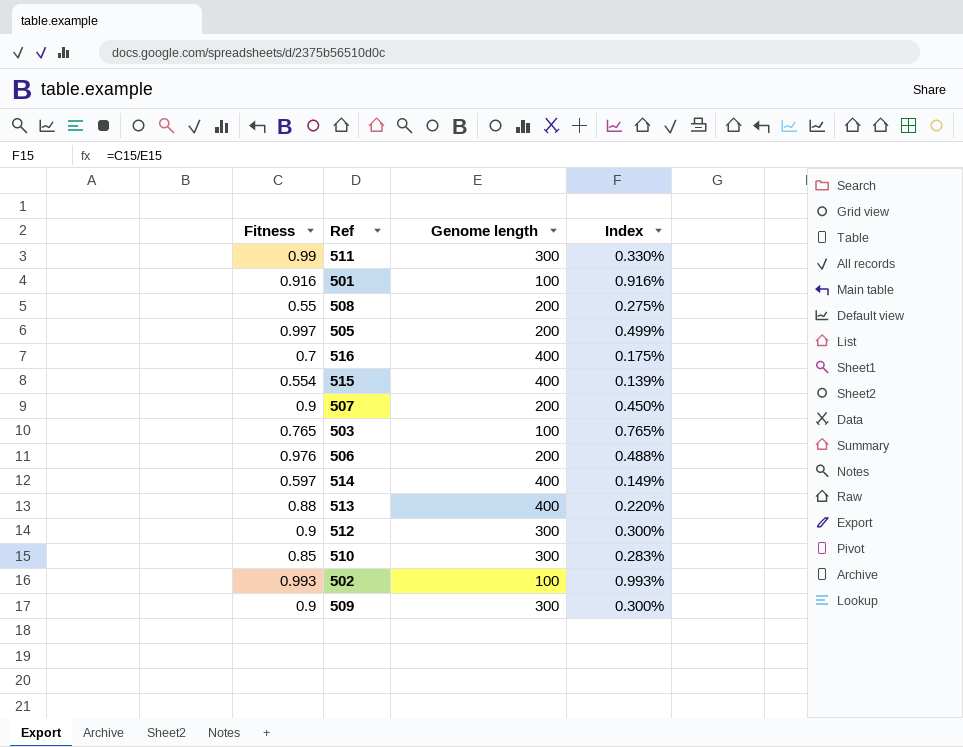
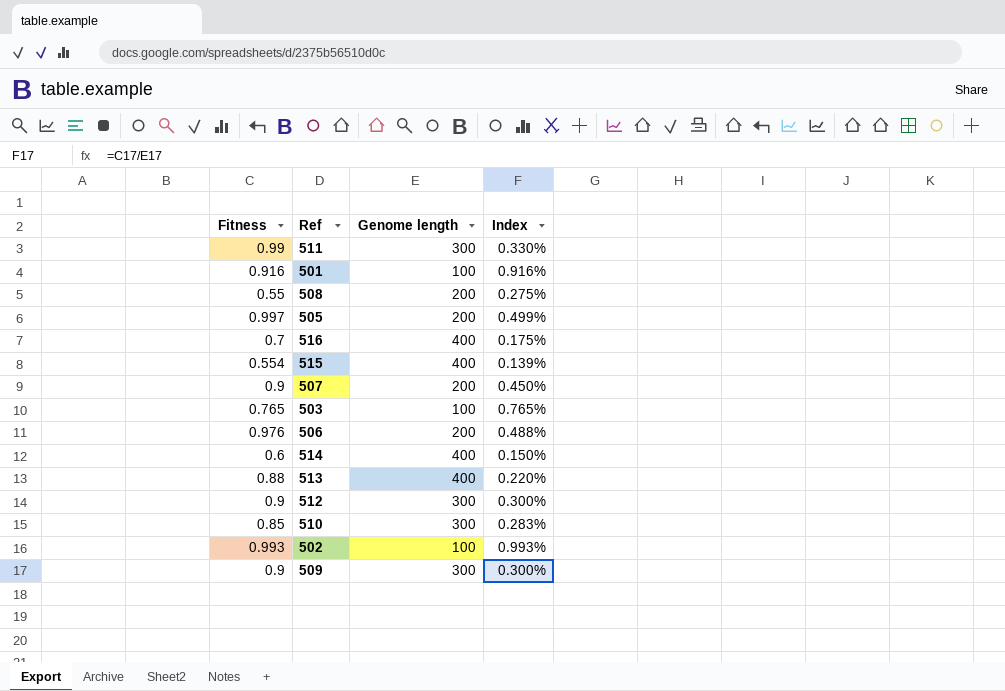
514 | Fitness: 0.597 -> 0.6
514 | Index: 0.149% -> 0.150%

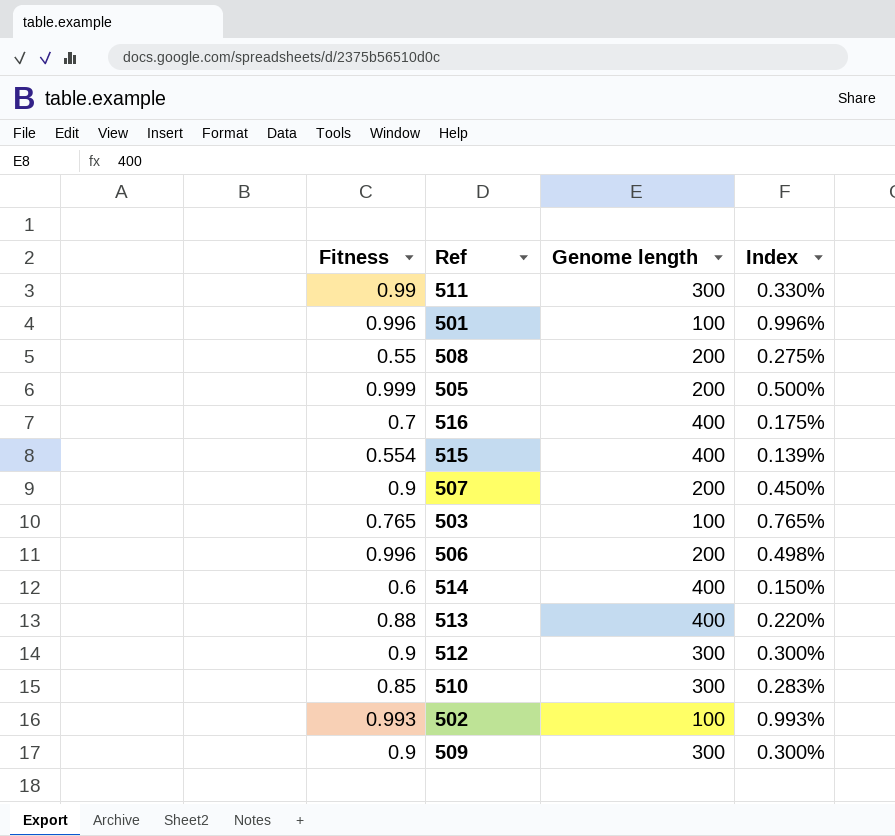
501 | Fitness: 0.916 -> 0.996
501 | Index: 0.916% -> 0.996%
505 | Fitness: 0.997 -> 0.999
505 | Index: 0.499% -> 0.500%
506 | Fitness: 0.976 -> 0.996
506 | Index: 0.488% -> 0.498%

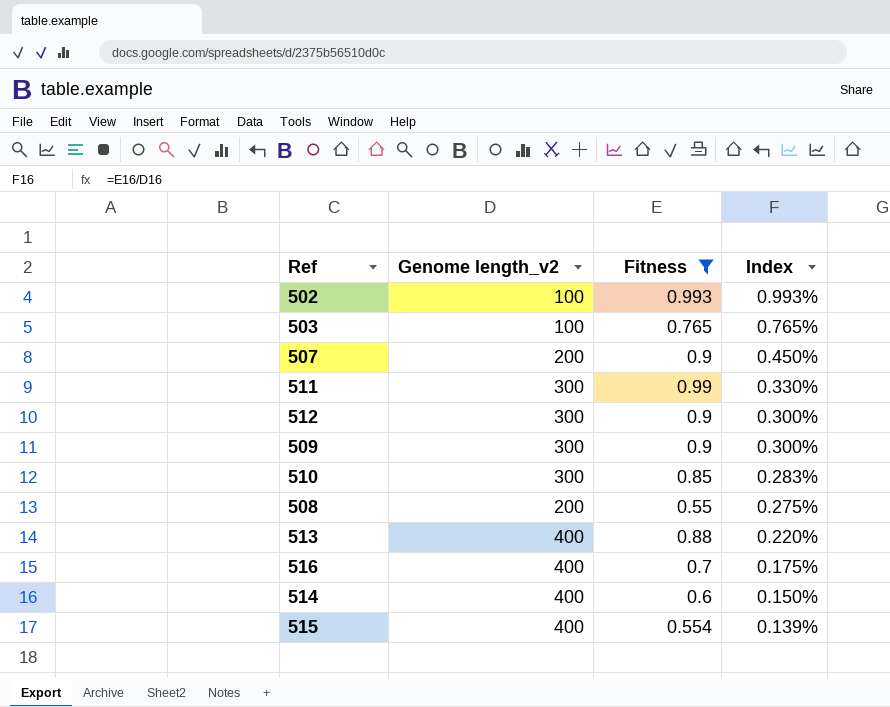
filter: none -> Fitness <= 0.993
row order: none -> Index descending
column name: Genome length -> Genome length_v2
column Fitness | position: 1 -> 3

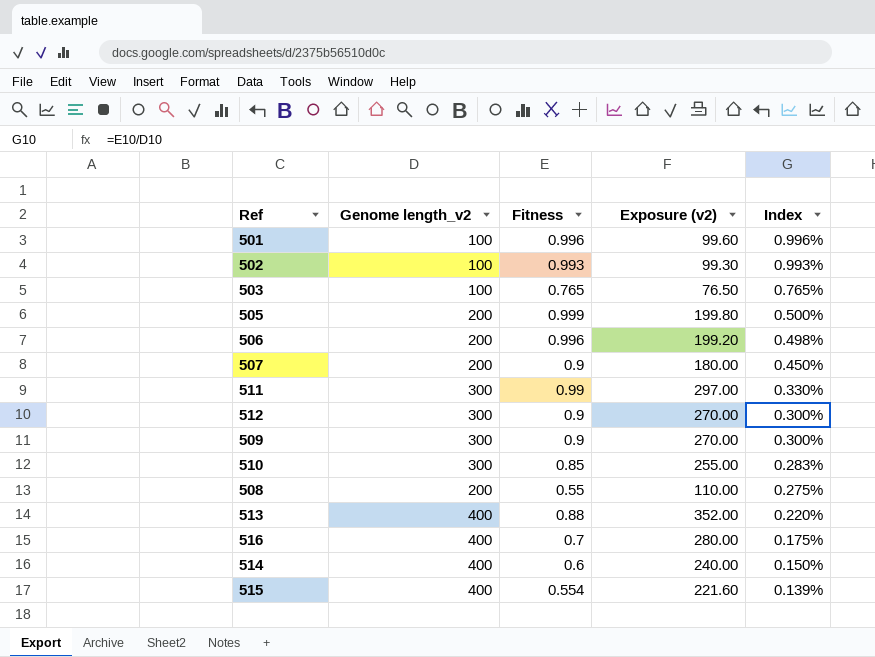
filter: Fitness <= 0.993 -> none
column Exposure (v2) | formula: none -> [Genome length_v2] * [Fitness]

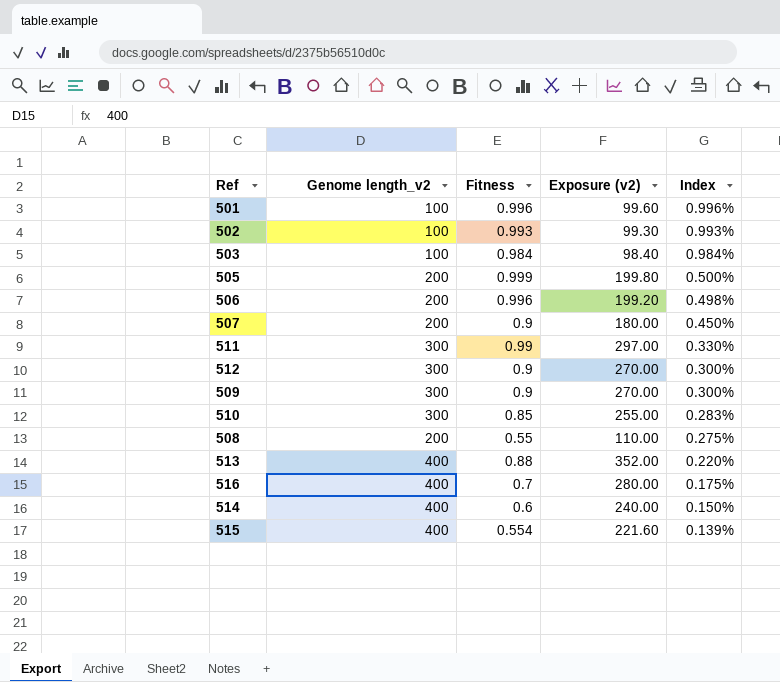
503 | Fitness: 0.765 -> 0.984
503 | Exposure (v2): 76.50 -> 98.40
503 | Index: 0.765% -> 0.984%

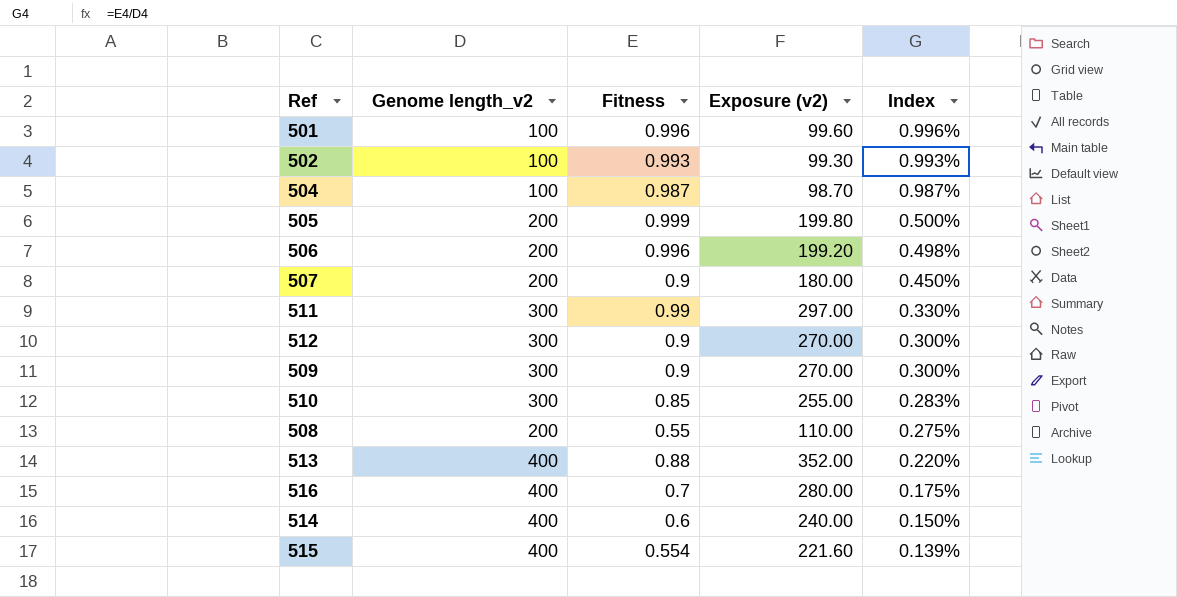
row 503: 100 | 0.984 | 98.40 | 0.984% -> none
row 504: none -> 100 | 0.987 | 98.70 | 0.987%

